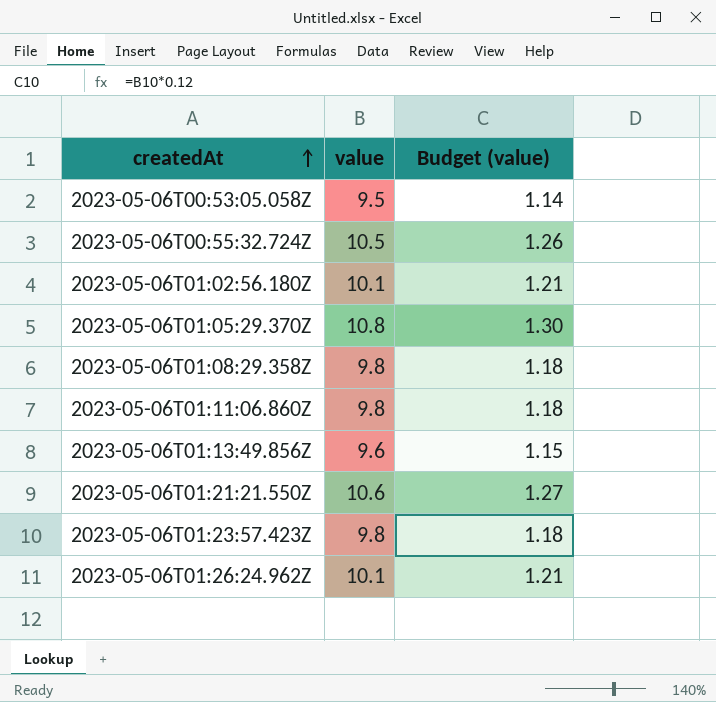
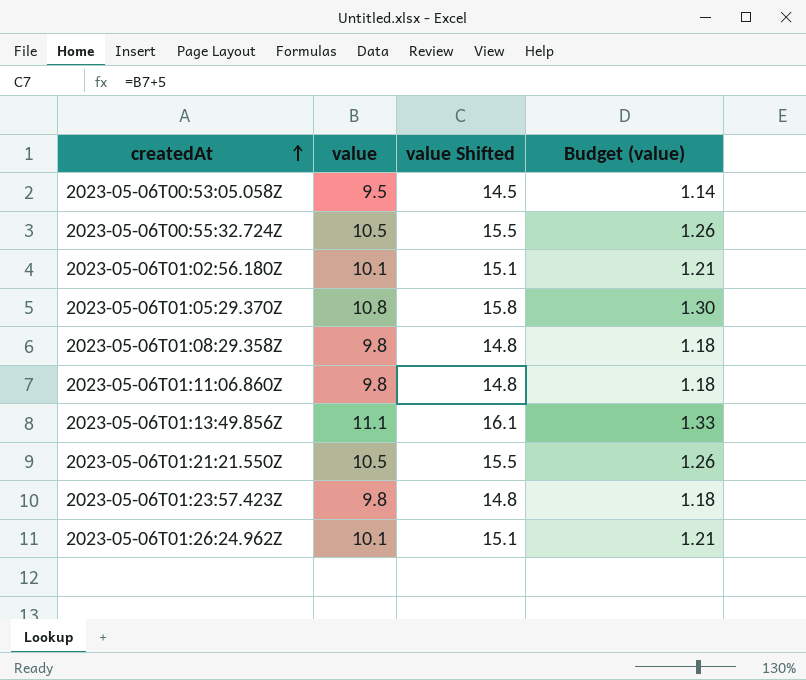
column value Shifted | formula: none -> [value] + 5
2023-05-06T01:13:49.856Z | value: 9.6 -> 11.1
2023-05-06T01:13:49.856Z | Budget (value): 1.15 -> 1.33
2023-05-06T01:21:21.550Z | value: 10.6 -> 10.5
2023-05-06T01:21:21.550Z | Budget (value): 1.27 -> 1.26

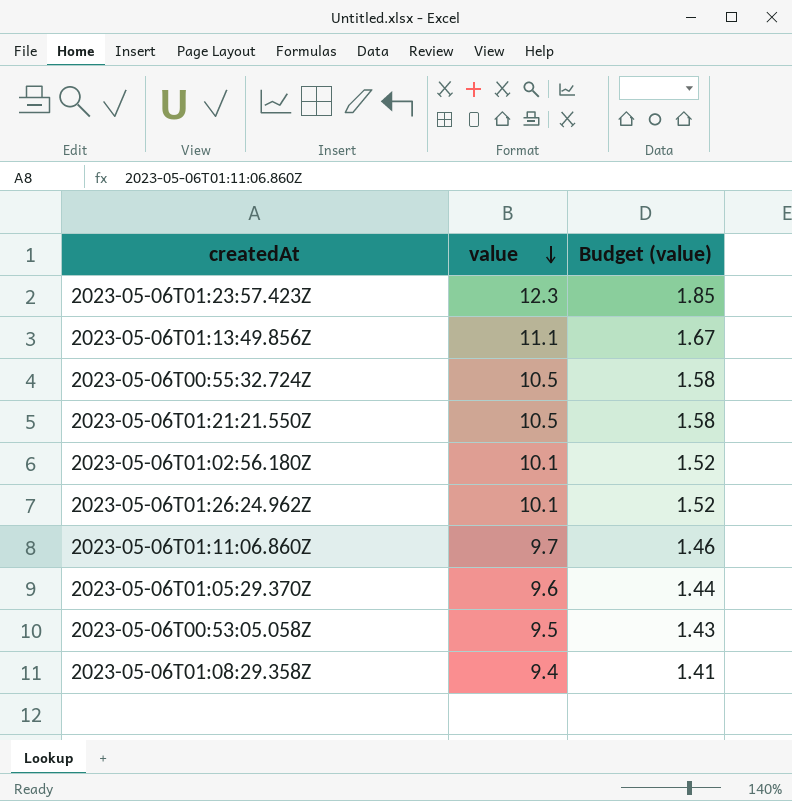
row order: createdAt ascending -> value descending
column value Shifted | formula: [value] + 5 -> none
column Budget (value) | formula: [value] * 0.12 -> [value] * 0.15
2023-05-06T01:23:57.423Z | value: 9.8 -> 12.3
2023-05-06T01:11:06.860Z | value: 9.8 -> 9.7
2023-05-06T01:05:29.370Z | value: 10.8 -> 9.6
2023-05-06T01:08:29.358Z | value: 9.8 -> 9.4

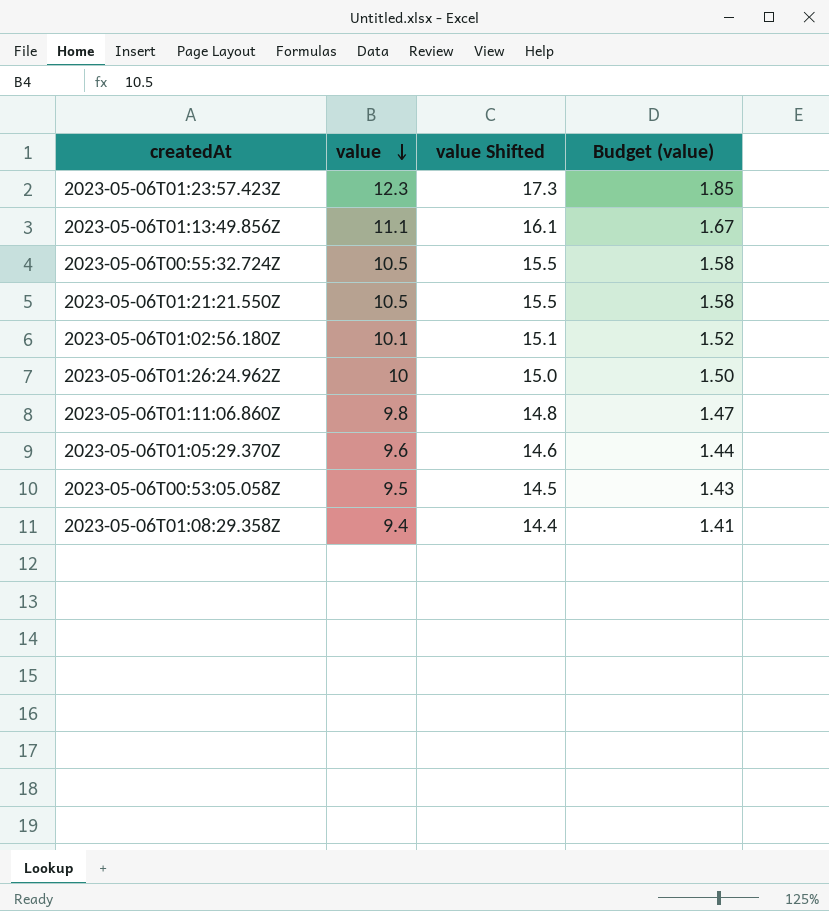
column value Shifted | formula: none -> [value] + 5
2023-05-06T01:26:24.962Z | value: 10.1 -> 10
2023-05-06T01:26:24.962Z | Budget (value): 1.52 -> 1.50
2023-05-06T01:11:06.860Z | value: 9.7 -> 9.8
2023-05-06T01:11:06.860Z | Budget (value): 1.46 -> 1.47

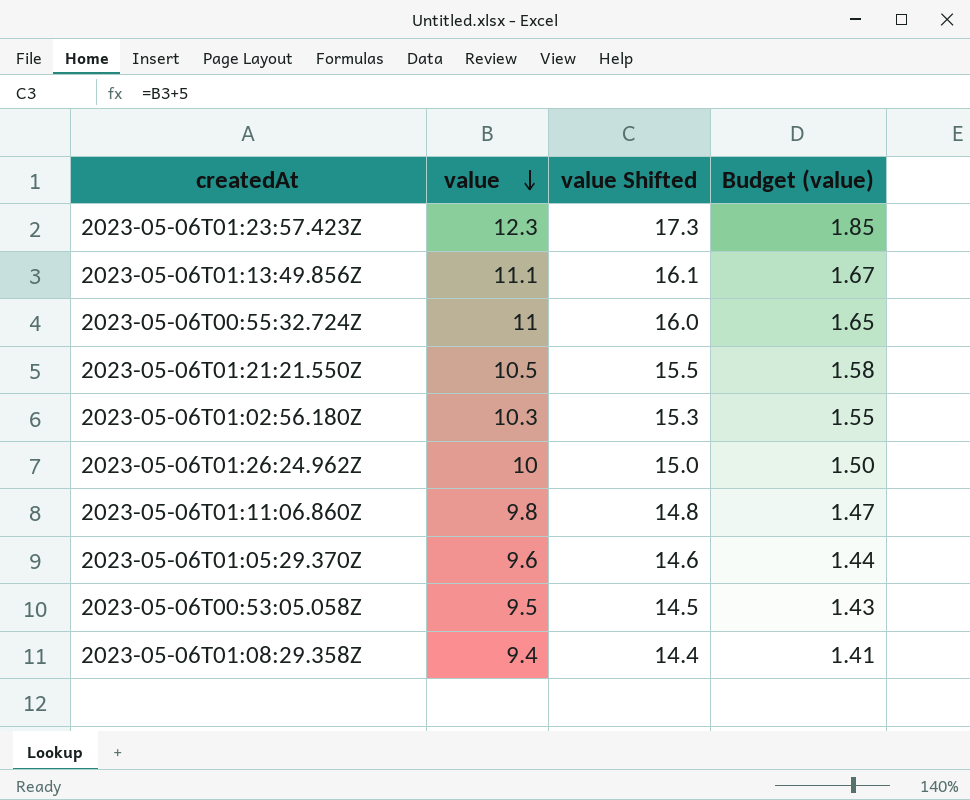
2023-05-06T00:55:32.724Z | value: 10.5 -> 11
2023-05-06T00:55:32.724Z | value Shifted: 15.5 -> 16.0
2023-05-06T00:55:32.724Z | Budget (value): 1.58 -> 1.65
2023-05-06T01:02:56.180Z | value: 10.1 -> 10.3
2023-05-06T01:02:56.180Z | value Shifted: 15.1 -> 15.3
2023-05-06T01:02:56.180Z | Budget (value): 1.52 -> 1.55

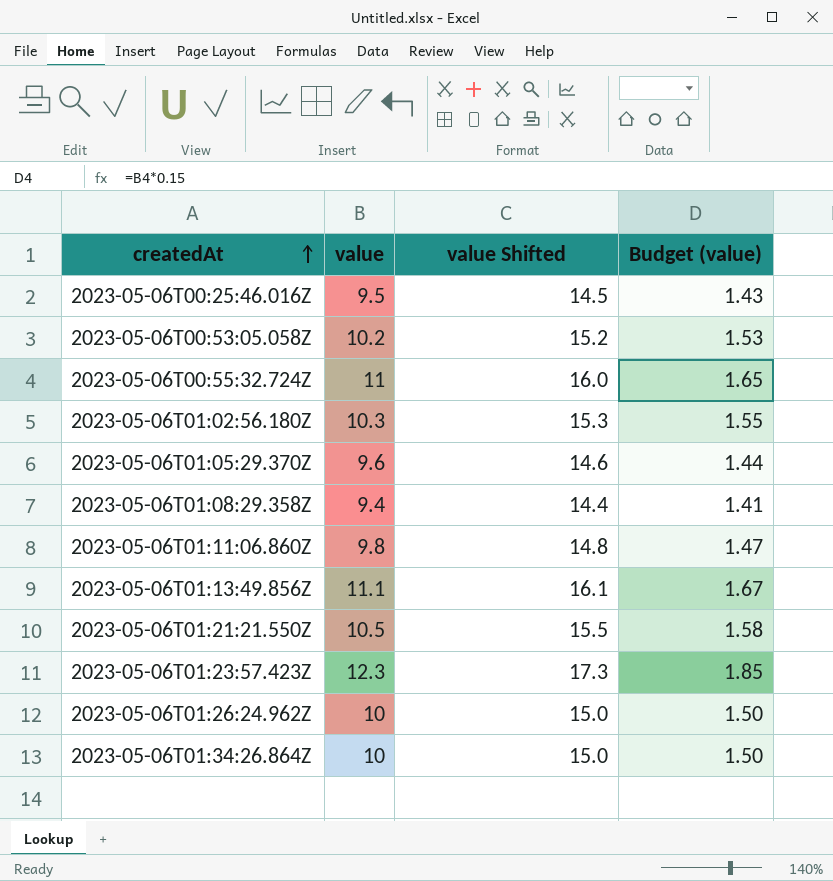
row order: value descending -> createdAt ascending
row 2023-05-06T00:25:46.016Z: none -> 9.5 | 14.5 | 1.43
2023-05-06T00:53:05.058Z | value: 9.5 -> 10.2
2023-05-06T00:53:05.058Z | value Shifted: 14.5 -> 15.2
2023-05-06T00:53:05.058Z | Budget (value): 1.43 -> 1.53
row 2023-05-06T01:34:26.864Z: none -> 10 | 15.0 | 1.50

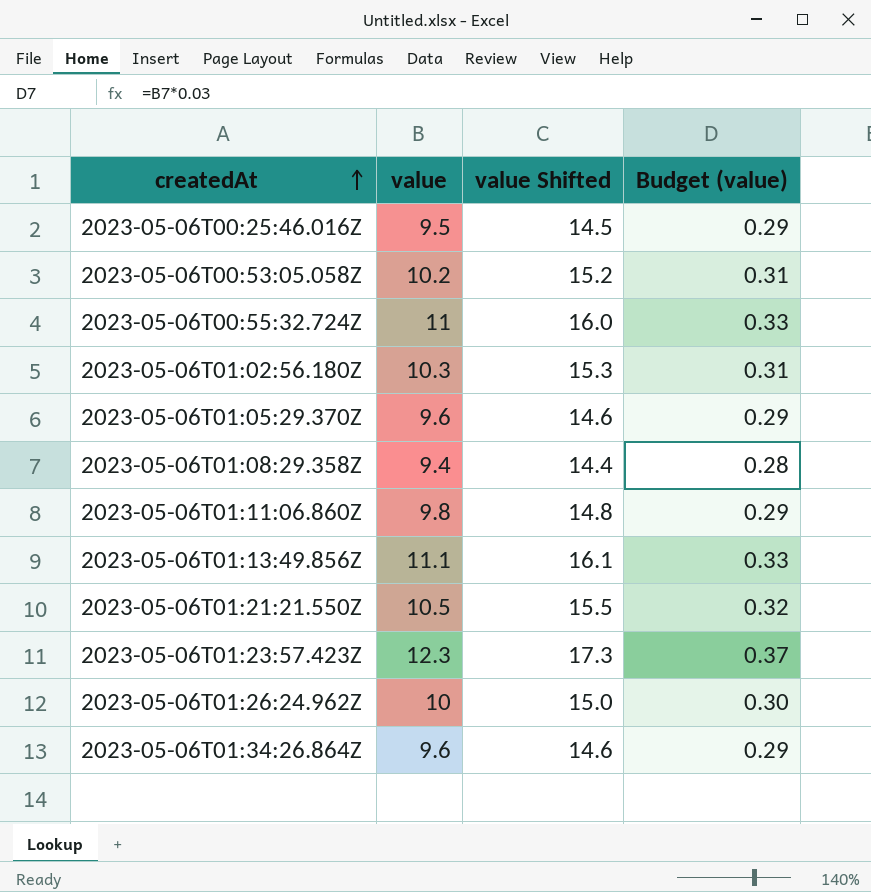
column Budget (value) | formula: [value] * 0.15 -> [value] * 0.03
2023-05-06T01:34:26.864Z | value: 10 -> 9.6
2023-05-06T01:34:26.864Z | value Shifted: 15.0 -> 14.6

